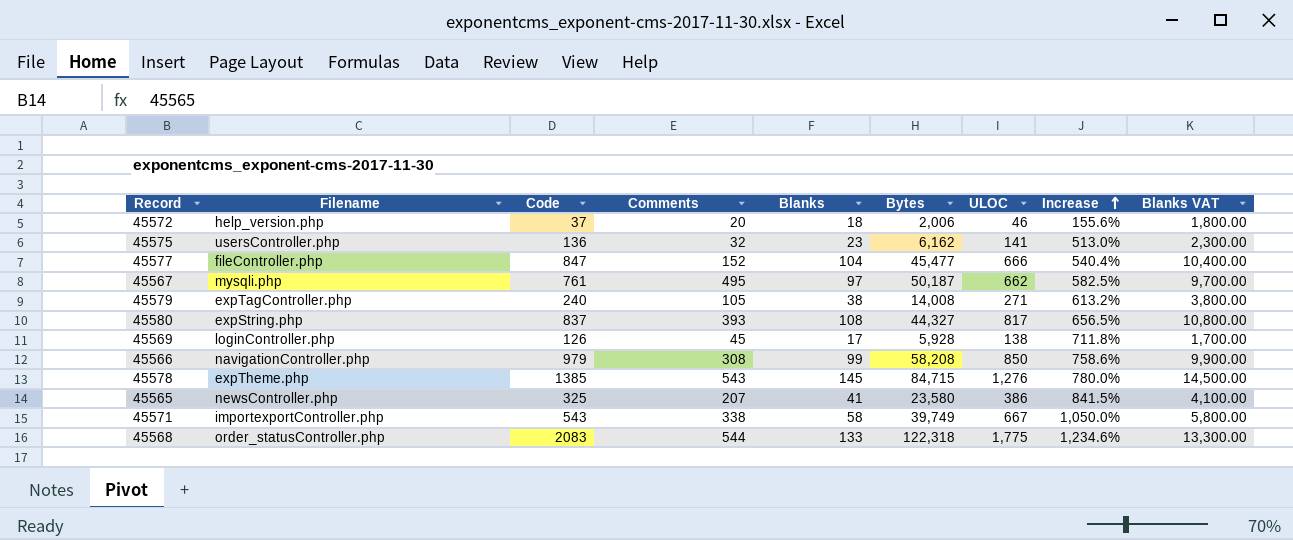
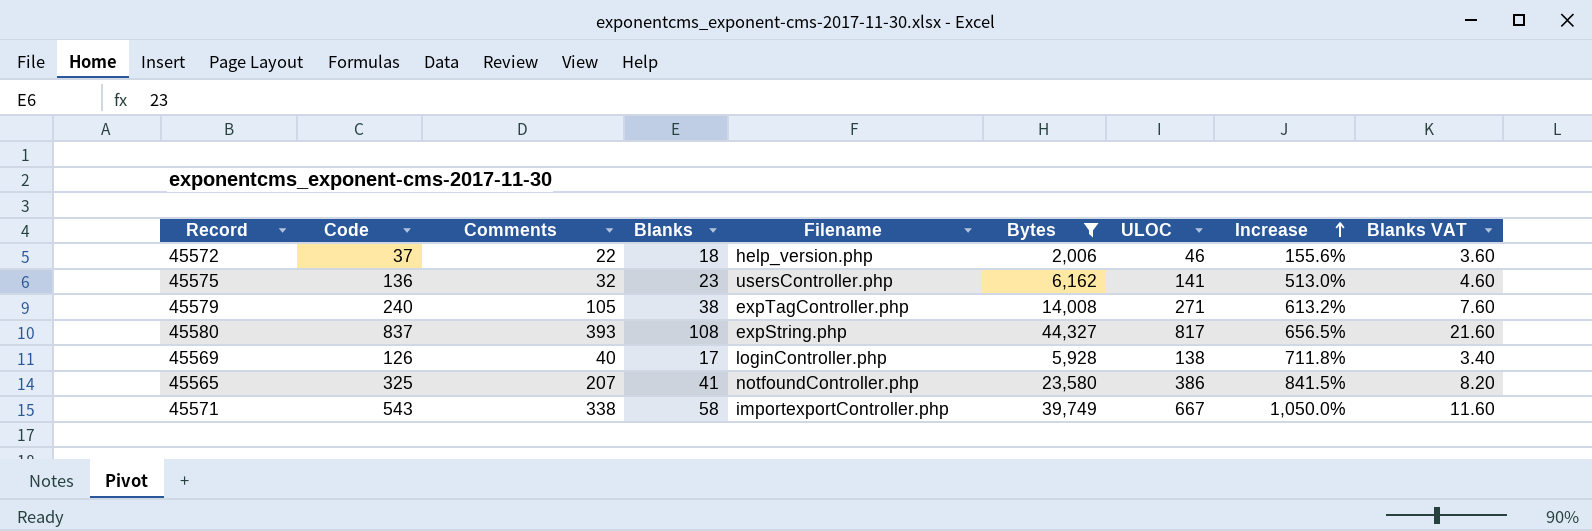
filter: none -> Bytes <= 44,327
column Filename | position: 2 -> 5
column Blanks VAT | formula: [Blanks] * 100 -> [Blanks] * 0.2
45572 | Comments: 20 -> 22
45569 | Comments: 45 -> 40
45565 | Filename: newsController.php -> notfoundController.php

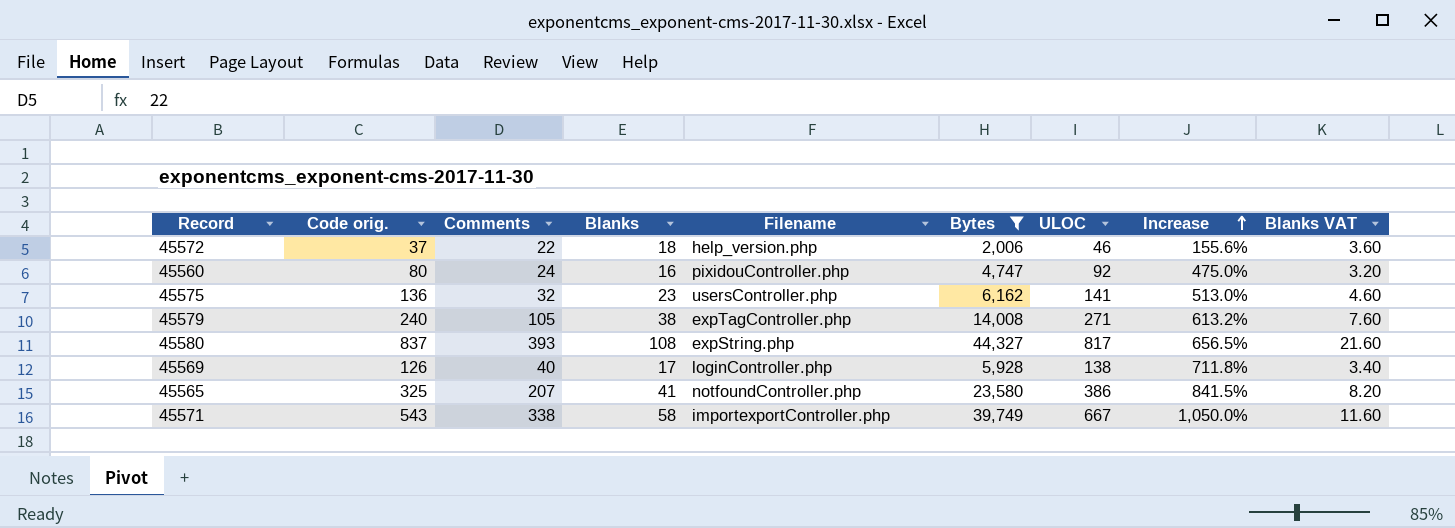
column name: Code -> Code orig.
row 45560: none -> 80 | 24 | 16 | pixidouController.php | 4,747 | 92 | 475.0% | 3.20

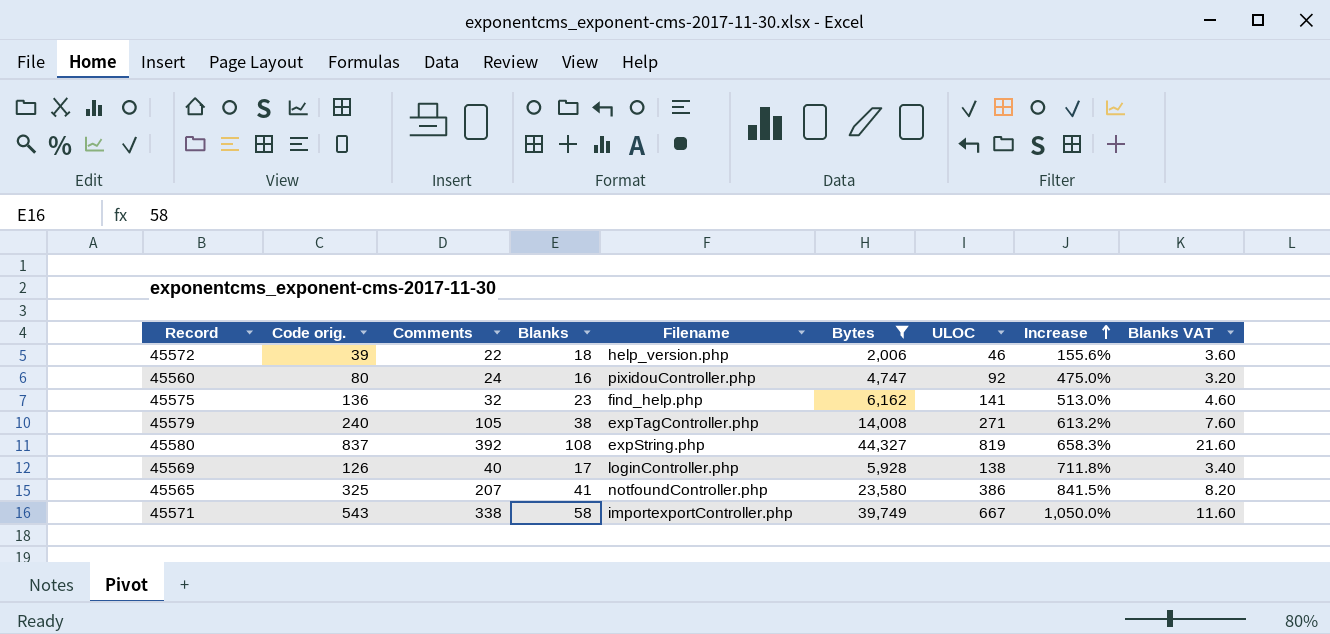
45572 | Code orig.: 37 -> 39
45575 | Filename: usersController.php -> find_help.php
45580 | Comments: 393 -> 392
45580 | ULOC: 817 -> 819
45580 | Increase: 656.5% -> 658.3%

